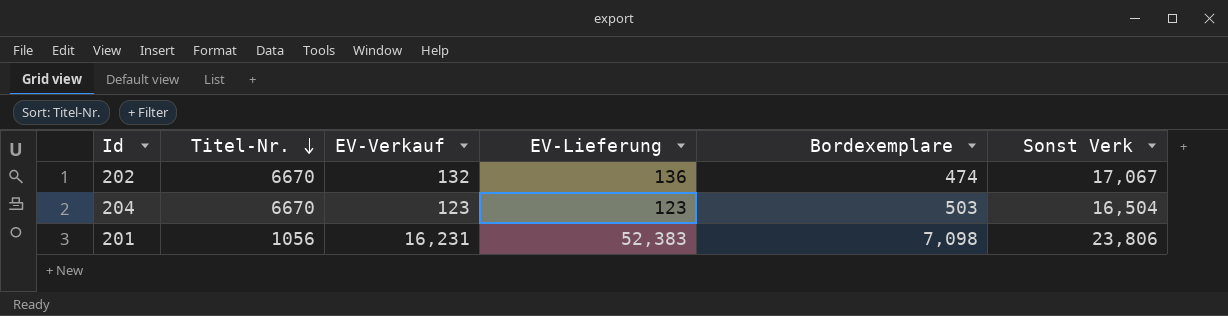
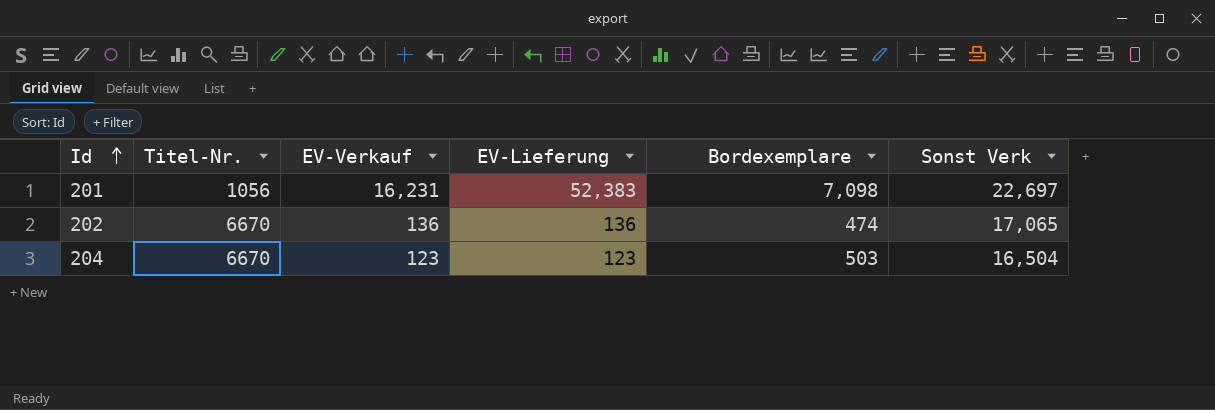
row order: Titel-Nr. descending -> Id ascending
201 | Sonst Verk: 23,806 -> 22,697
202 | EV-Verkauf: 132 -> 136
202 | Sonst Verk: 17,067 -> 17,065

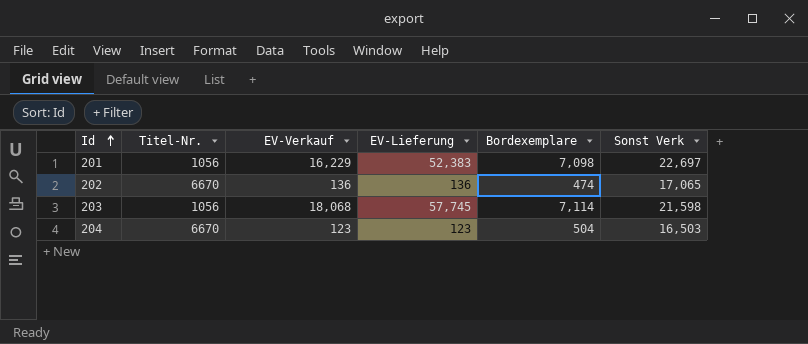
201 | EV-Verkauf: 16,231 -> 16,229
row 203: none -> 1056 | 18,068 | 57,745 | 7,114 | 21,598
204 | Bordexemplare: 503 -> 504
204 | Sonst Verk: 16,504 -> 16,503

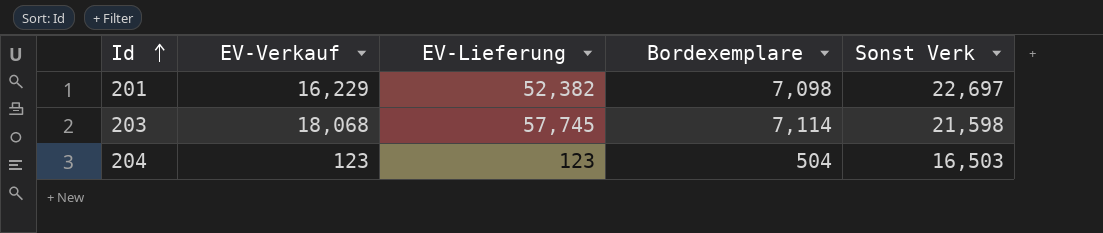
column Titel-Nr. | position: 2 -> none
row 202: 6670 | 136 | 136 | 474 | 17,065 -> none
201 | EV-Lieferung: 52,383 -> 52,382

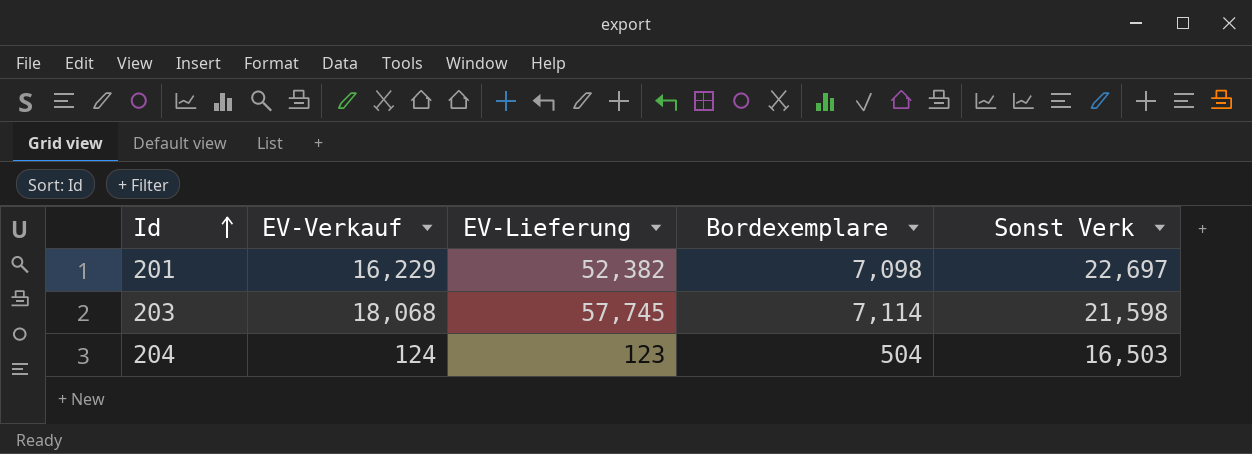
204 | EV-Verkauf: 123 -> 124

